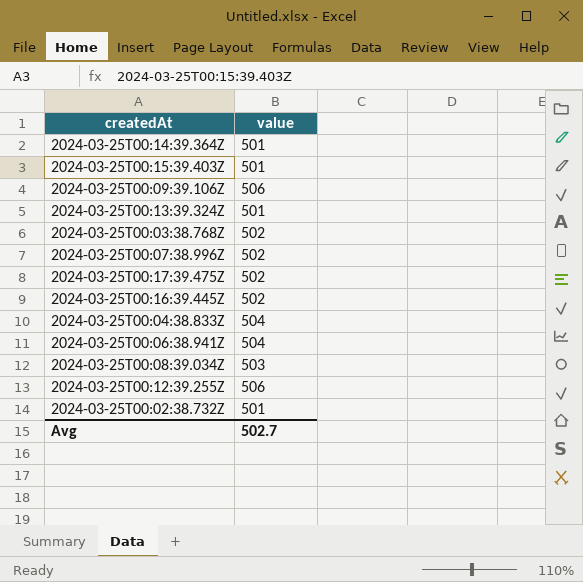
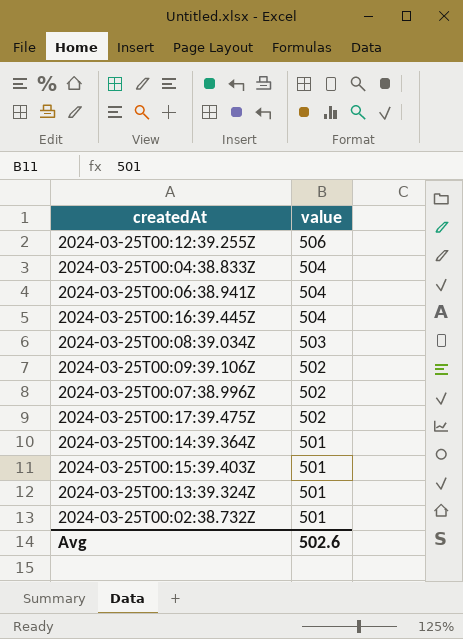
row order: none -> value descending
row 2024-03-25T00:03:38.768Z: 502 -> none
2024-03-25T00:16:39.445Z | value: 502 -> 504
2024-03-25T00:09:39.106Z | value: 506 -> 502
Avg | value: 502.7 -> 502.6

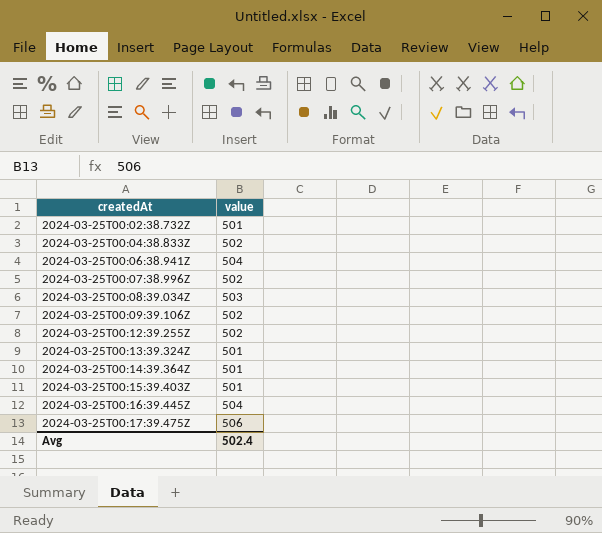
row order: value descending -> createdAt ascending
2024-03-25T00:04:38.833Z | value: 504 -> 502
2024-03-25T00:12:39.255Z | value: 506 -> 502
2024-03-25T00:17:39.475Z | value: 502 -> 506
Avg | value: 502.6 -> 502.4

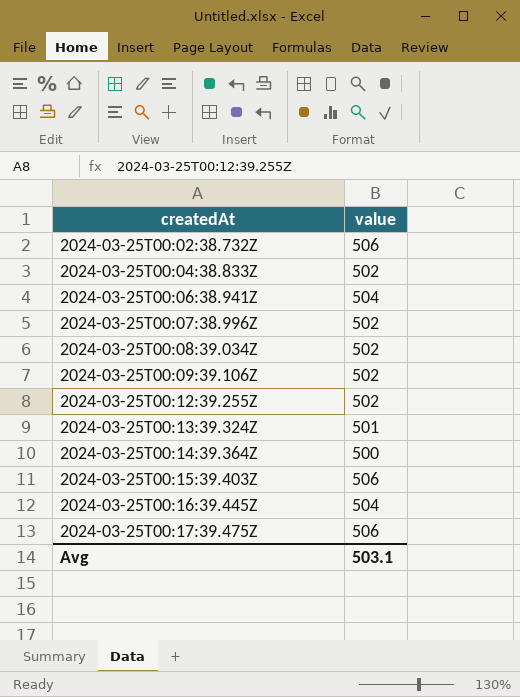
2024-03-25T00:02:38.732Z | value: 501 -> 506
2024-03-25T00:08:39.034Z | value: 503 -> 502
2024-03-25T00:14:39.364Z | value: 501 -> 500
2024-03-25T00:15:39.403Z | value: 501 -> 506
Avg | value: 502.4 -> 503.1

